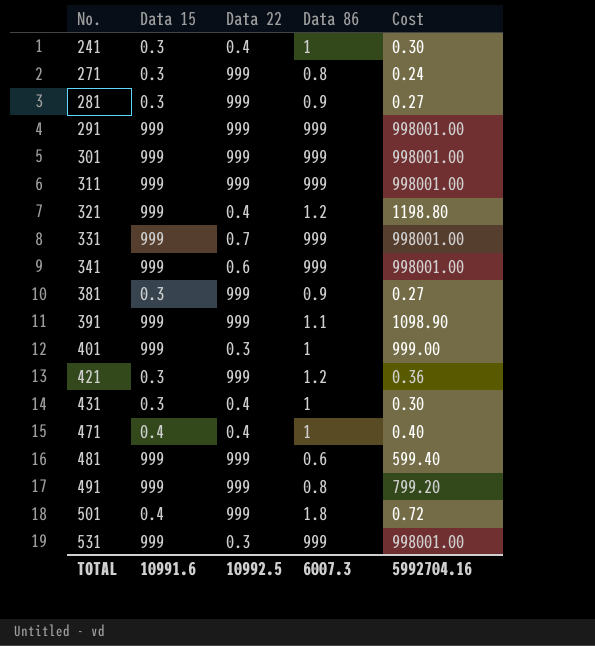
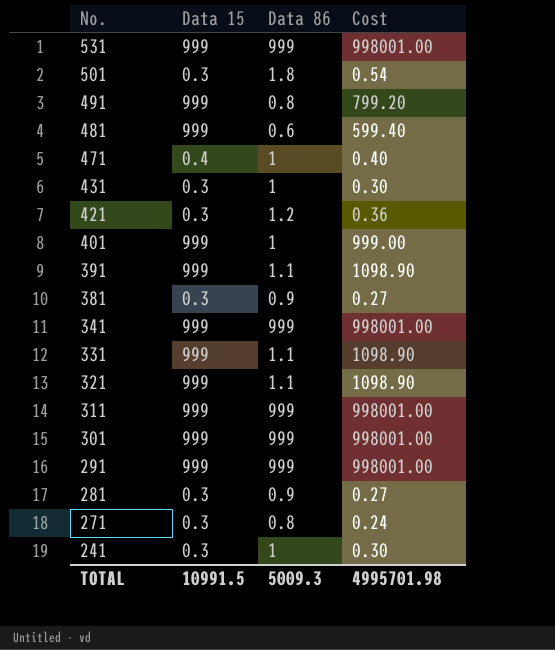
row order: No. ascending -> No. descending
column Data 22 | position: 3 -> none
501 | Data 15: 0.4 -> 0.3
501 | Cost: 0.72 -> 0.54
331 | Data 86: 999 -> 1.1
331 | Cost: 998001.00 -> 1098.90
321 | Data 86: 1.2 -> 1.1
321 | Cost: 1198.80 -> 1098.90
TOTAL | Data 15: 10991.6 -> 10991.5
TOTAL | Data 86: 6007.3 -> 5009.3
TOTAL | Cost: 5992704.16 -> 4995701.98

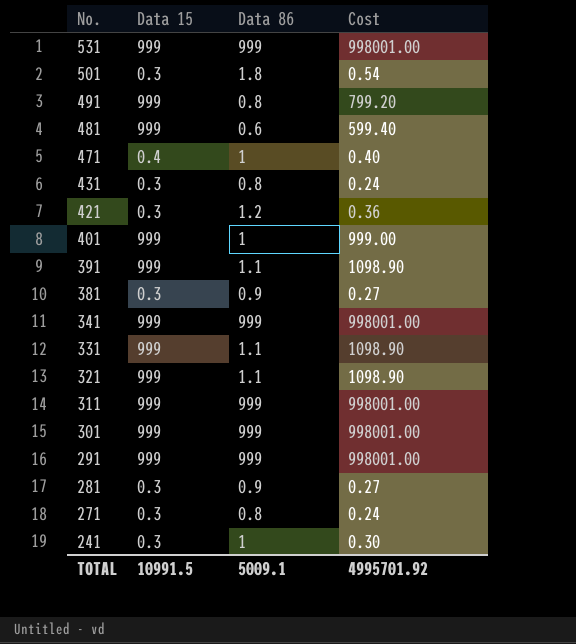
431 | Data 86: 1 -> 0.8
431 | Cost: 0.30 -> 0.24
TOTAL | Data 86: 5009.3 -> 5009.1
TOTAL | Cost: 4995701.98 -> 4995701.92

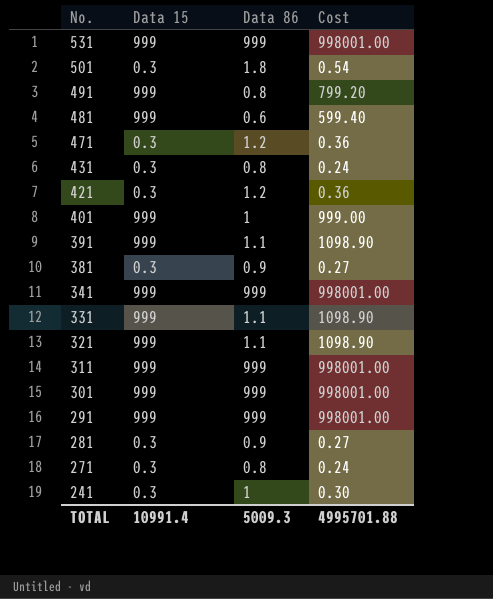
471 | Data 15: 0.4 -> 0.3
471 | Data 86: 1 -> 1.2
471 | Cost: 0.40 -> 0.36
TOTAL | Data 15: 10991.5 -> 10991.4
TOTAL | Data 86: 5009.1 -> 5009.3
TOTAL | Cost: 4995701.92 -> 4995701.88

